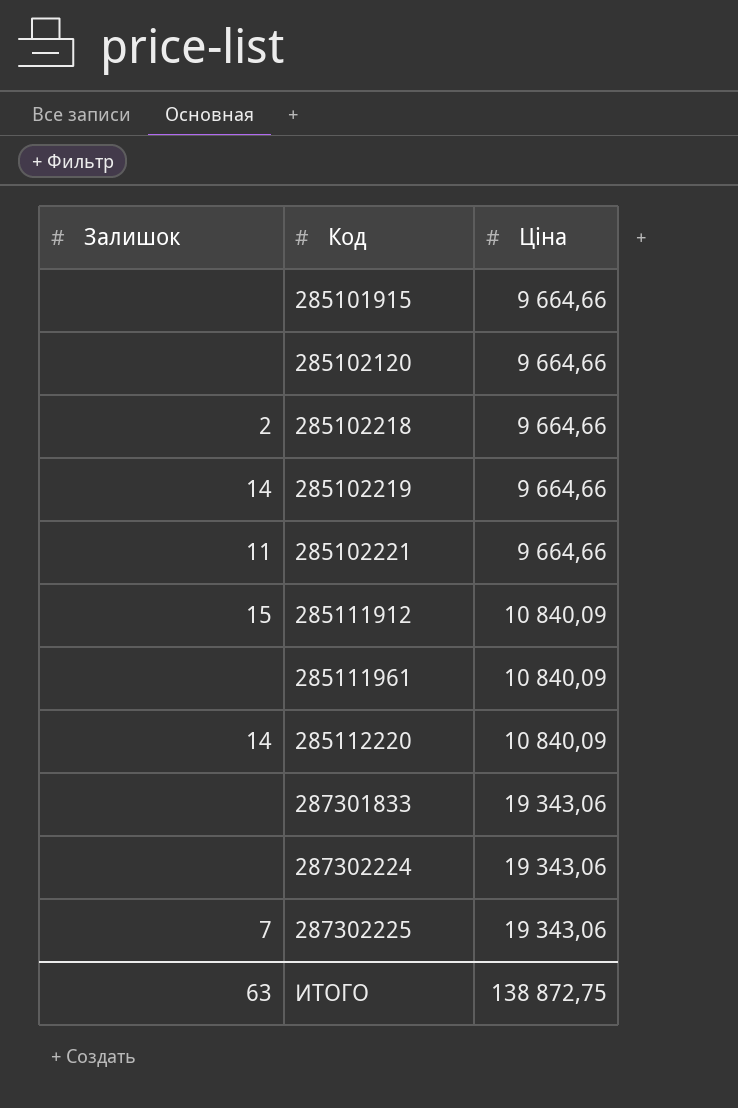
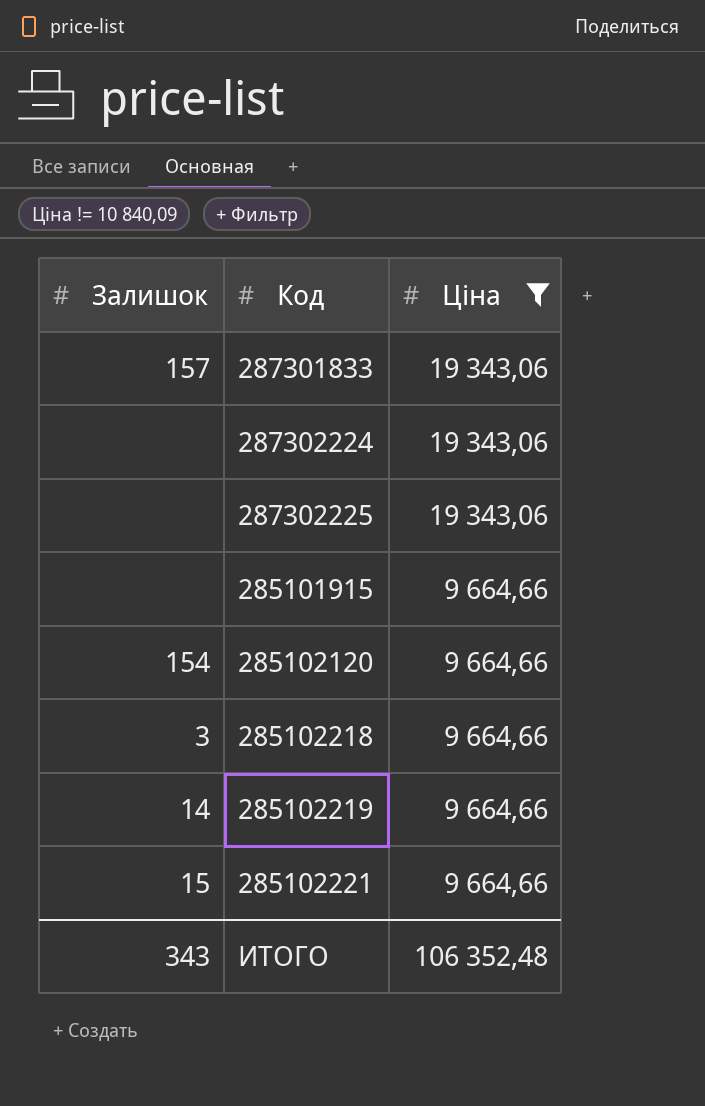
filter: none -> Ціна != 10 840,09
row order: Код ascending -> Ціна descending
287301833 | Залишок: none -> 157
287302225 | Залишок: 7 -> none
285102120 | Залишок: none -> 154
285102218 | Залишок: 2 -> 3
285102221 | Залишок: 11 -> 15
ИТОГО | Залишок: 63 -> 343
ИТОГО | Ціна: 138 872,75 -> 106 352,48

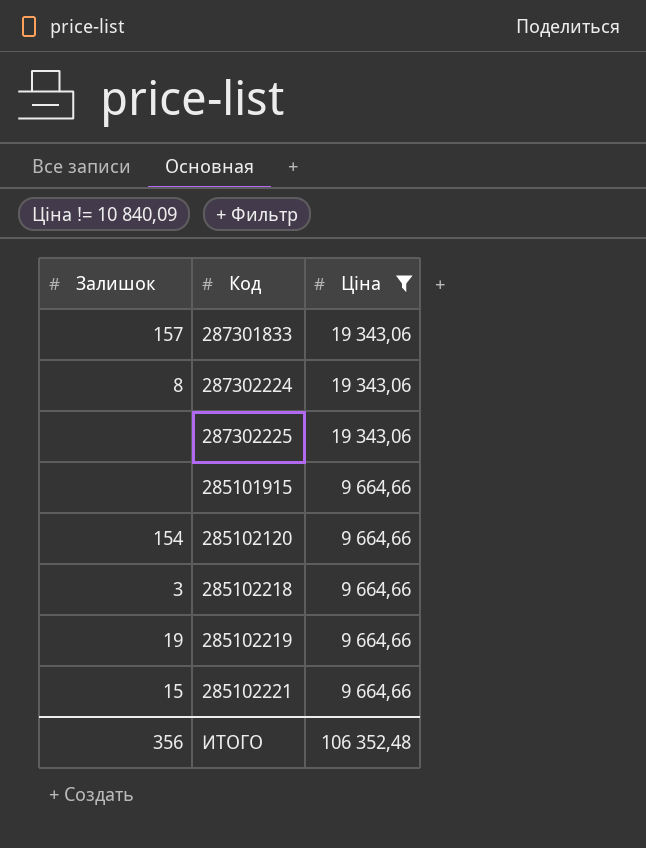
287302224 | Залишок: none -> 8
285102219 | Залишок: 14 -> 19
ИТОГО | Залишок: 343 -> 356

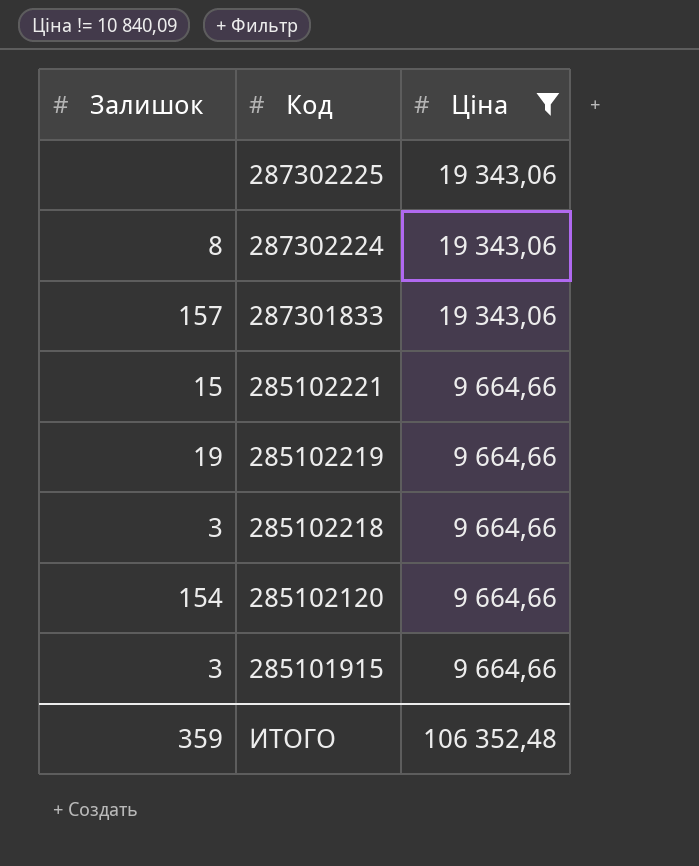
row order: Ціна descending -> Код descending
285101915 | Залишок: none -> 3
ИТОГО | Залишок: 356 -> 359

